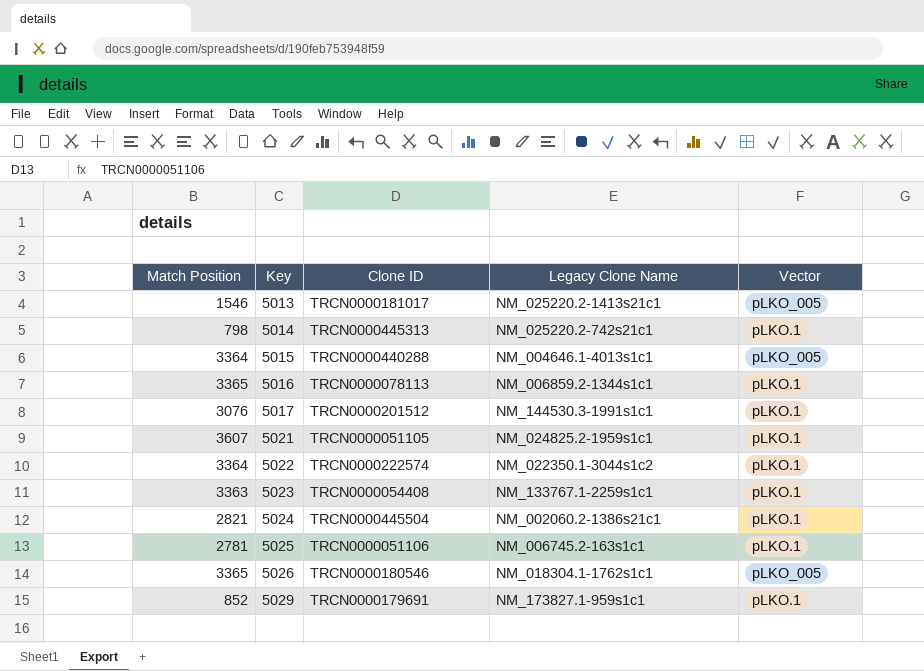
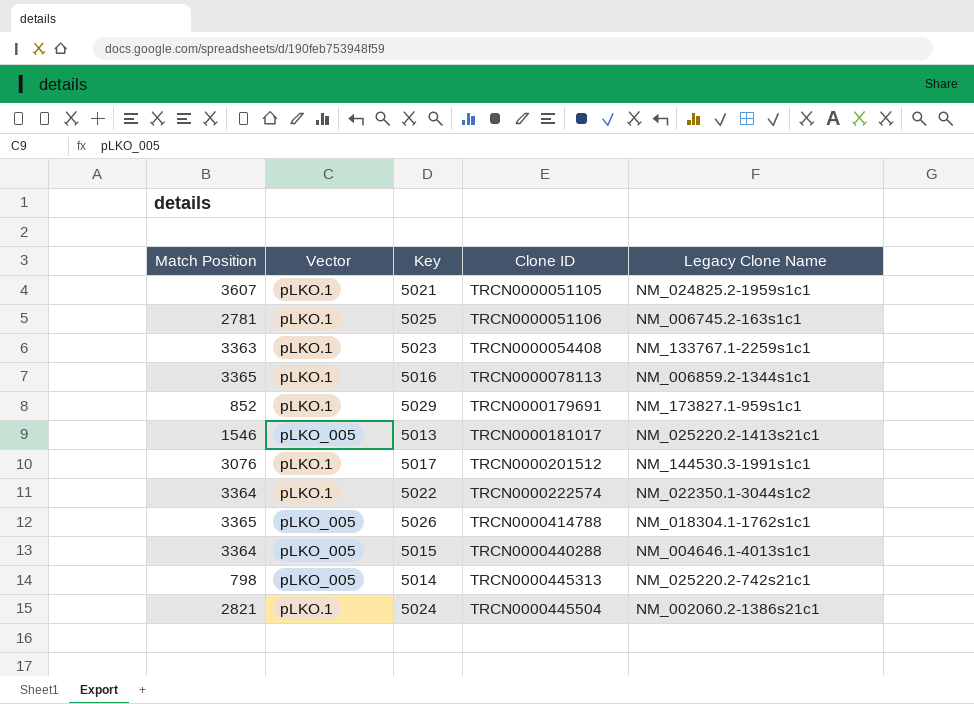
row order: Key ascending -> Clone ID ascending
column Vector | position: 5 -> 2
5026 | Clone ID: TRCN0000180546 -> TRCN0000414788
5014 | Vector: pLKO.1 -> pLKO_005

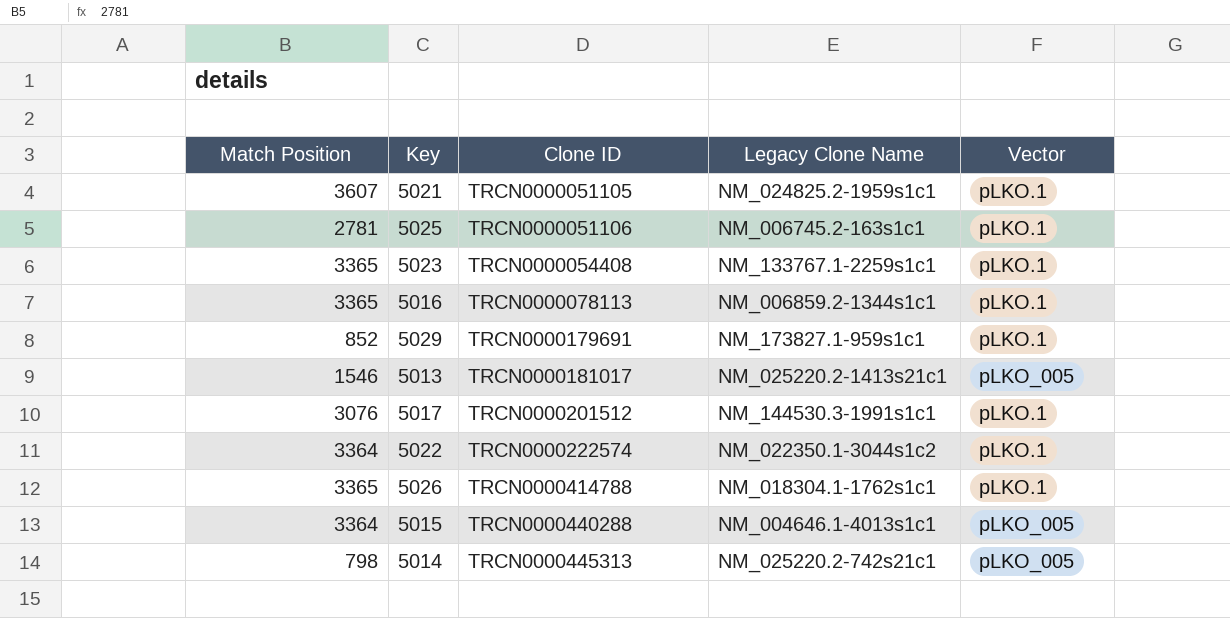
column Vector | position: 2 -> 5
row 5024: 2821 | pLKO.1 | TRCN0000445504 | NM_002060.2-1386s21c1 -> none
5023 | Match Position: 3363 -> 3365
5026 | Vector: pLKO_005 -> pLKO.1

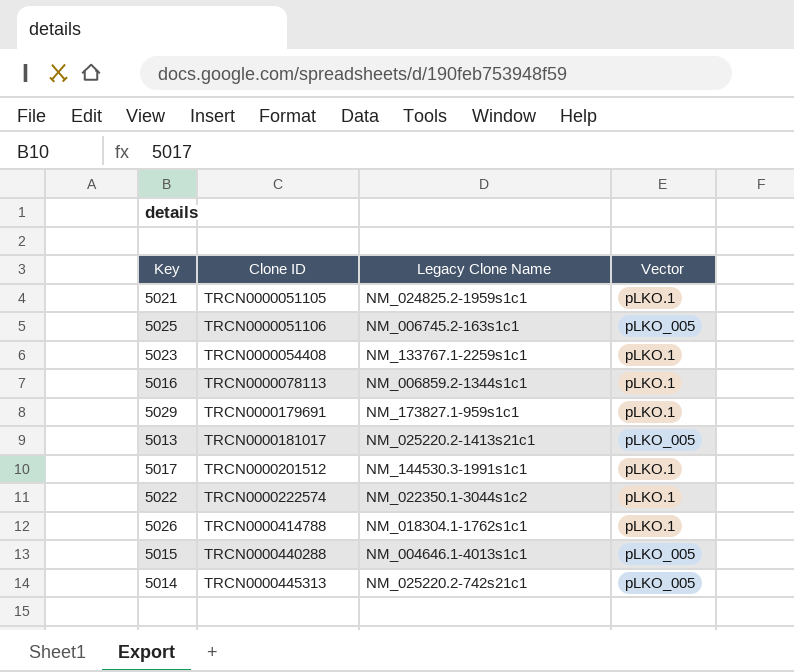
column Match Position | position: 1 -> none
5025 | Vector: pLKO.1 -> pLKO_005

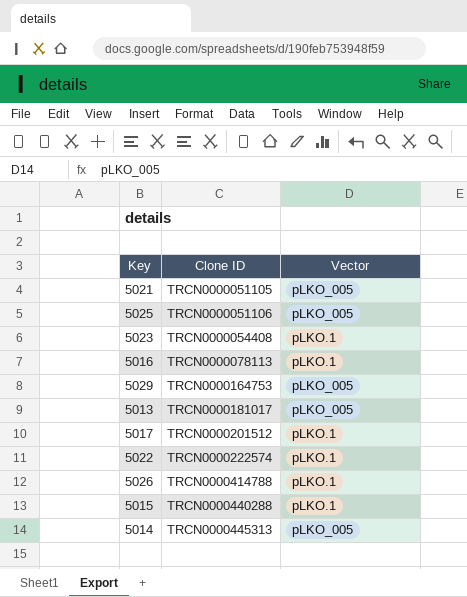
column Legacy Clone Name | position: 3 -> none
5021 | Vector: pLKO.1 -> pLKO_005
5029 | Clone ID: TRCN0000179691 -> TRCN0000164753
5029 | Vector: pLKO.1 -> pLKO_005
5015 | Vector: pLKO_005 -> pLKO.1

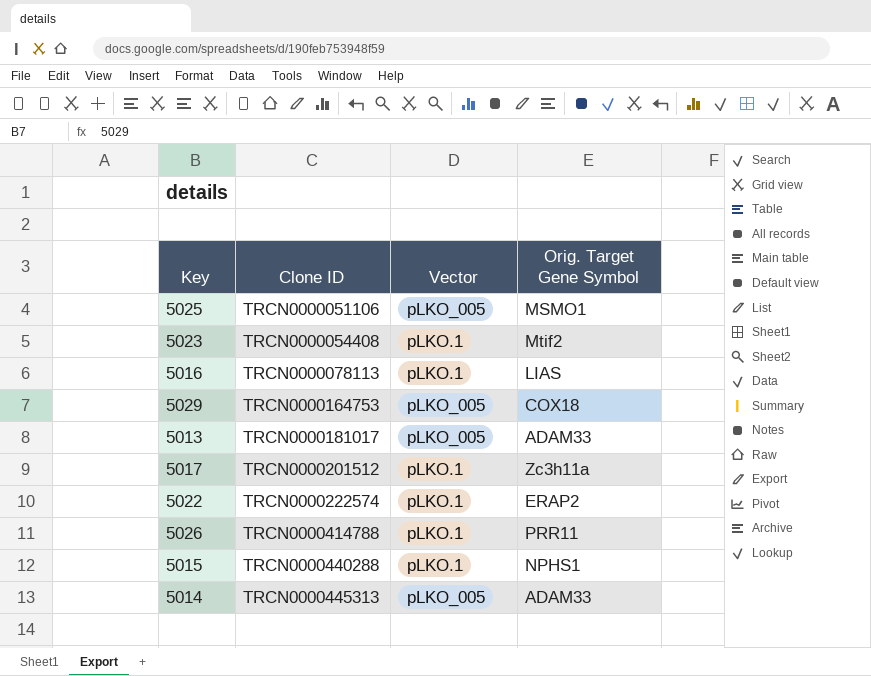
column Orig. Target Gene Symbol | position: none -> 4
row 5021: TRCN0000051105 | pLKO_005 -> none

